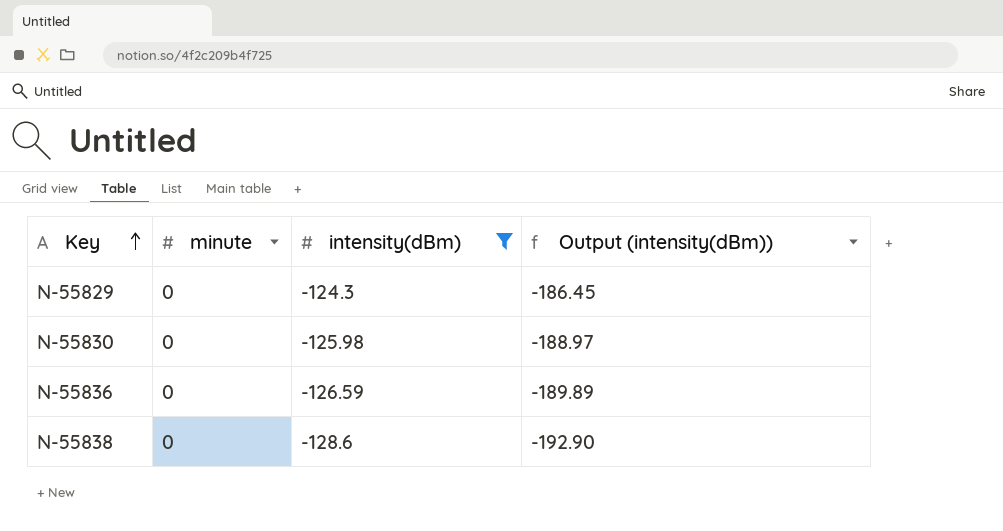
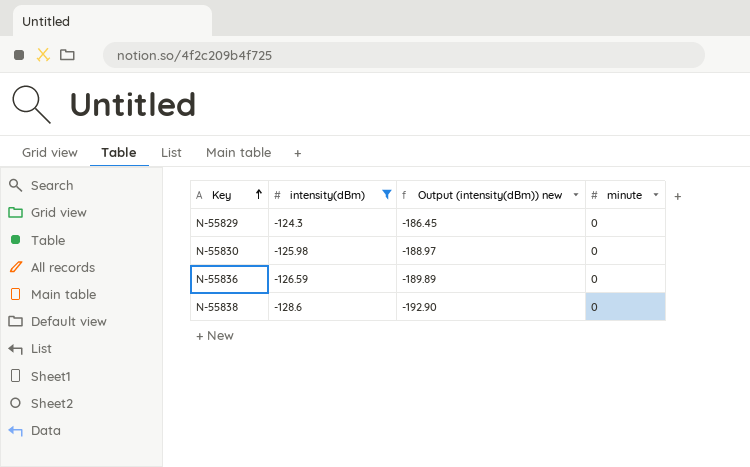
column name: Output (intensity(dBm)) -> Output (intensity(dBm)) new
column minute | position: 2 -> 4

